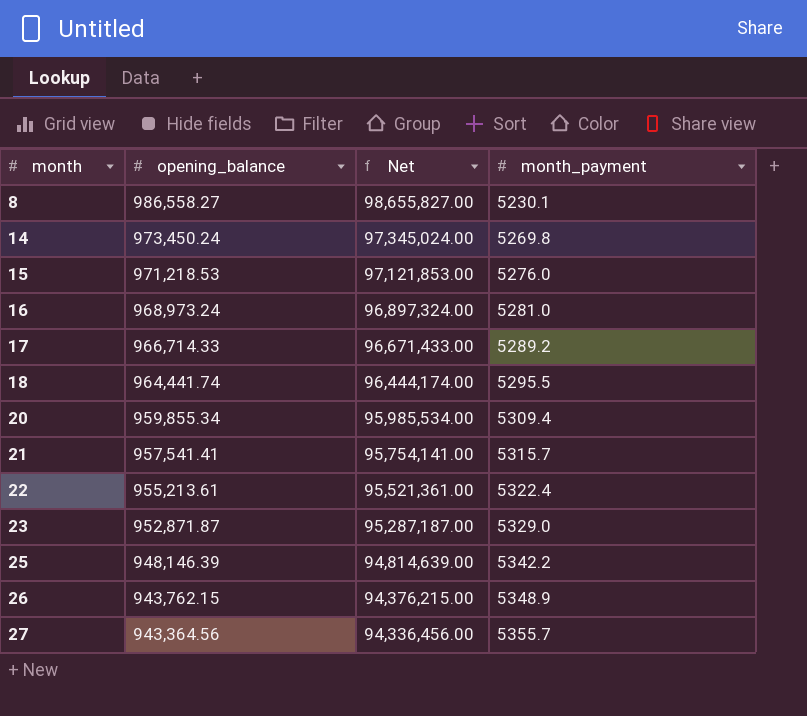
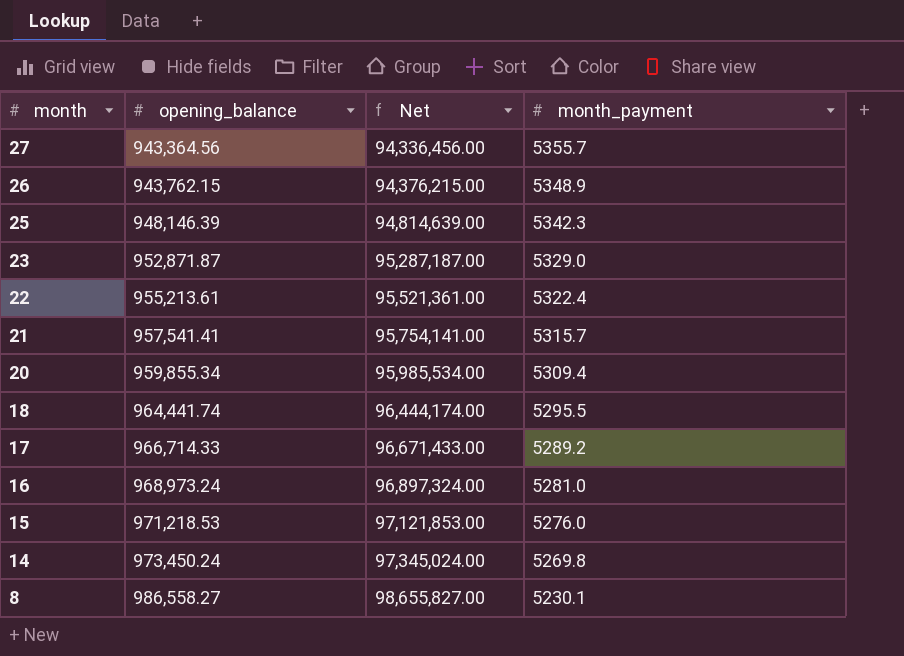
row order: month ascending -> month descending
25 | month_payment: 5342.2 -> 5342.3

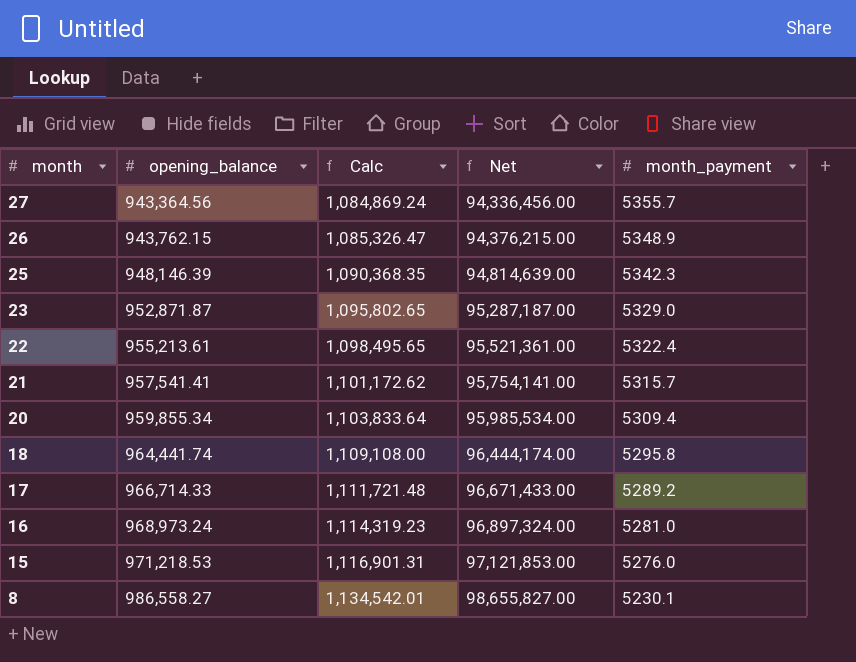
column Calc | formula: none -> [opening_balance] * 1.15
row 14: 973,450.24 | 97,345,024.00 | 5269.8 -> none
18 | month_payment: 5295.5 -> 5295.8

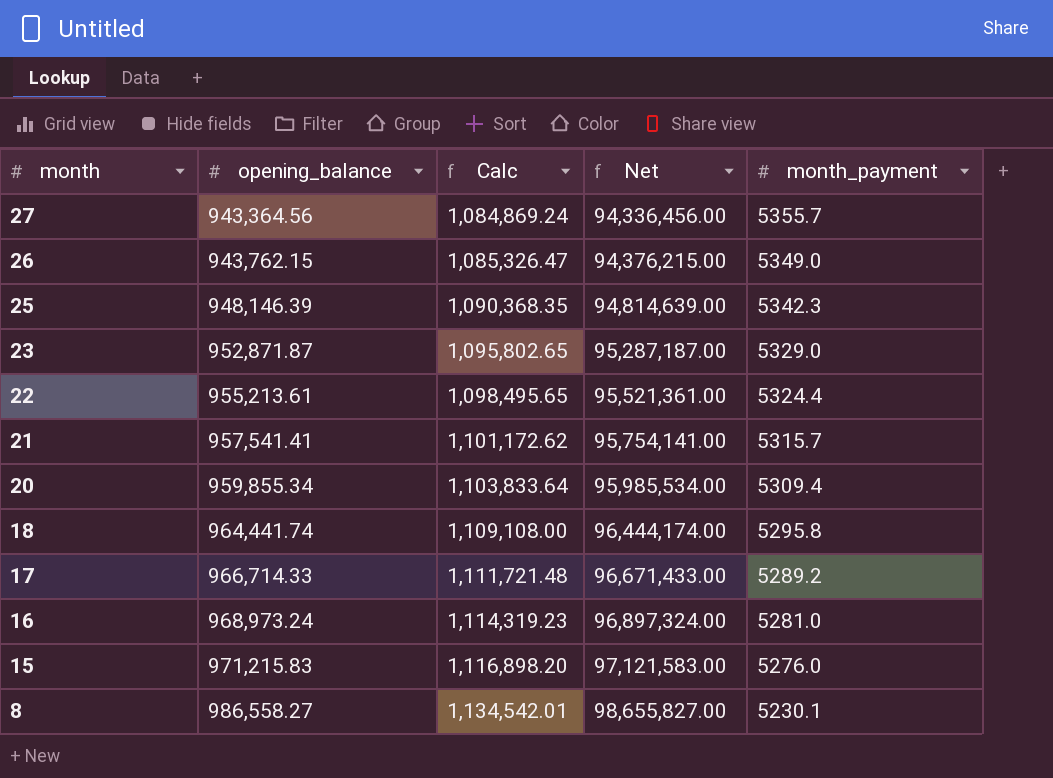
26 | month_payment: 5348.9 -> 5349.0
22 | month_payment: 5322.4 -> 5324.4
15 | opening_balance: 971,218.53 -> 971,215.83
15 | Calc: 1,116,901.31 -> 1,116,898.20
15 | Net: 97,121,853.00 -> 97,121,583.00

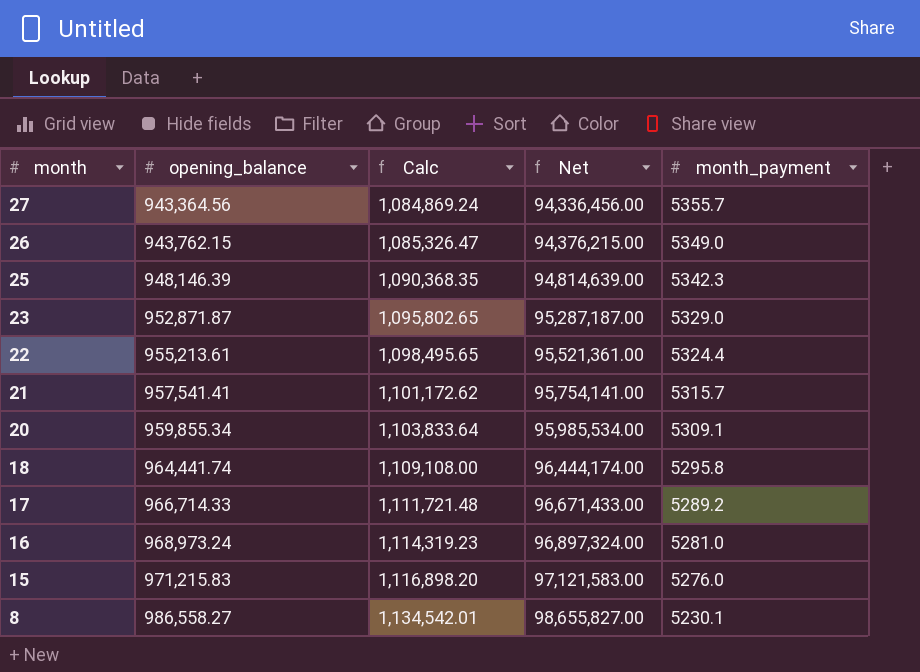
20 | month_payment: 5309.4 -> 5309.1

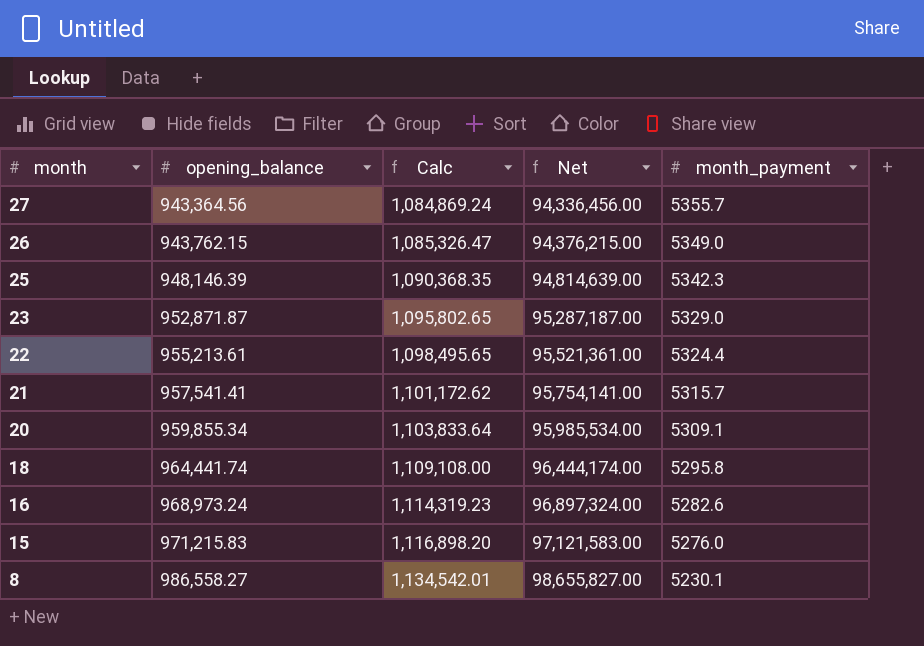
row 17: 966,714.33 | 1,111,721.48 | 96,671,433.00 | 5289.2 -> none
16 | month_payment: 5281.0 -> 5282.6

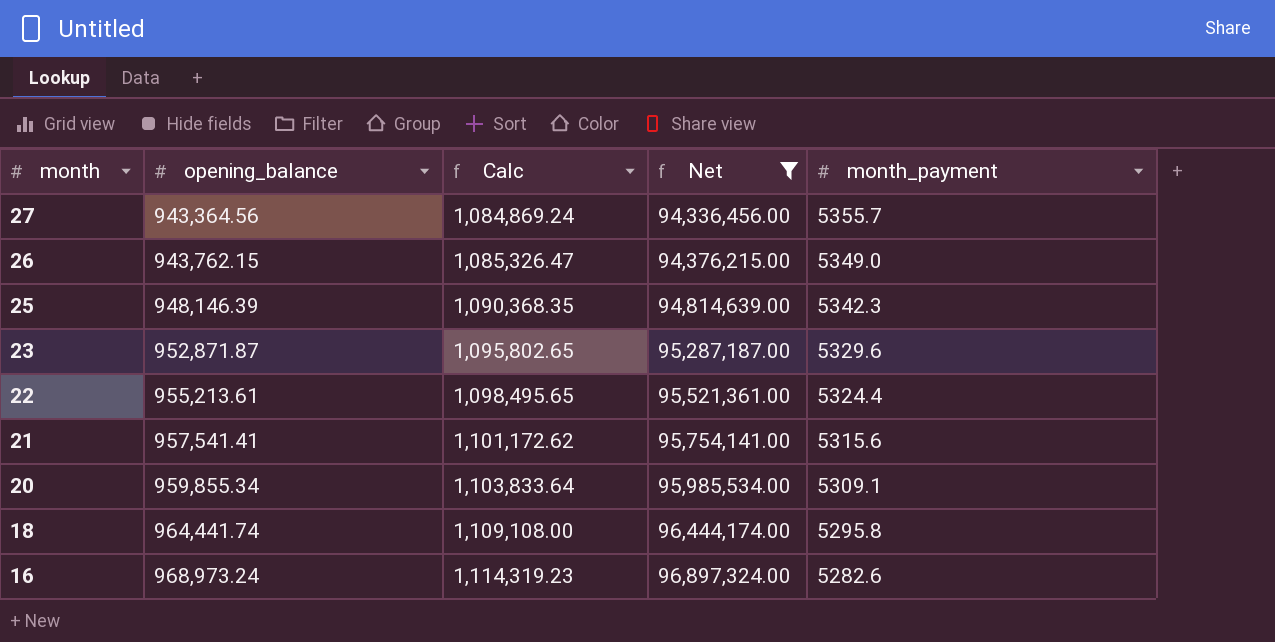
filter: none -> Net <= 96,897,324.00
23 | month_payment: 5329.0 -> 5329.6
21 | month_payment: 5315.7 -> 5315.6

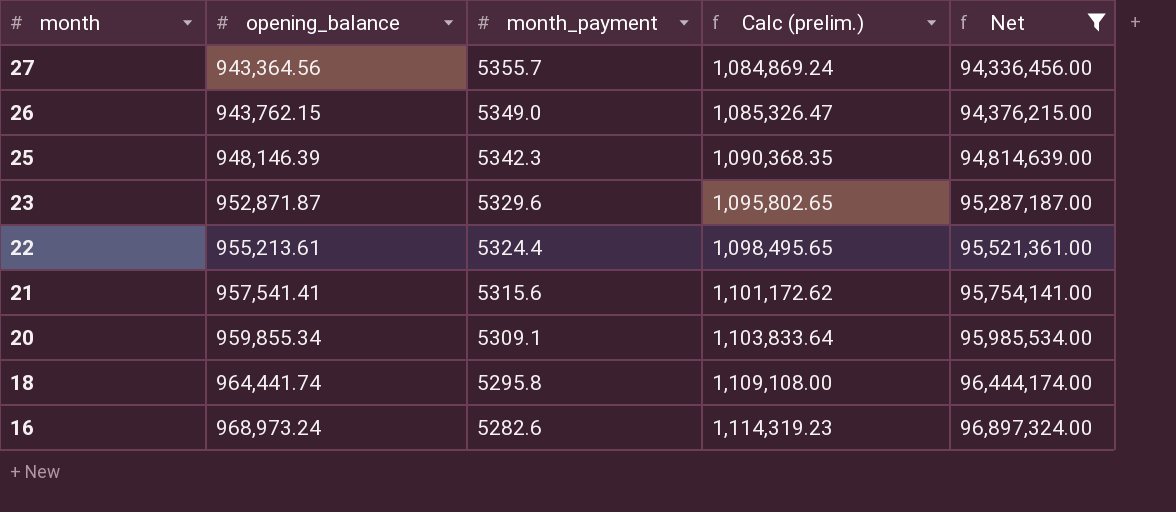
column month_payment | position: 5 -> 3
column name: Calc -> Calc (prelim.)

